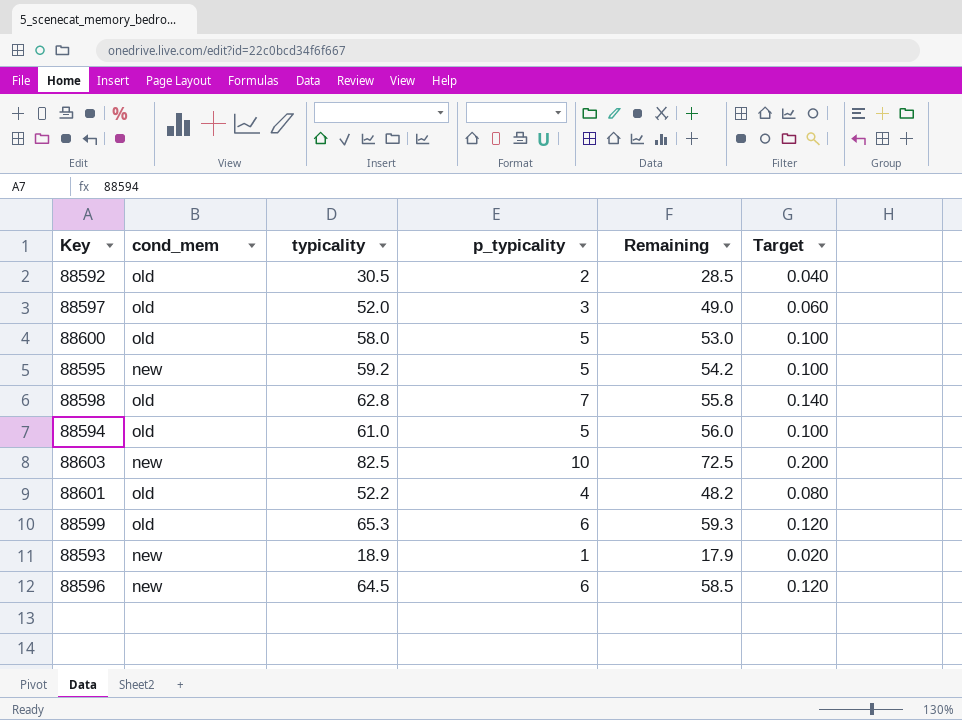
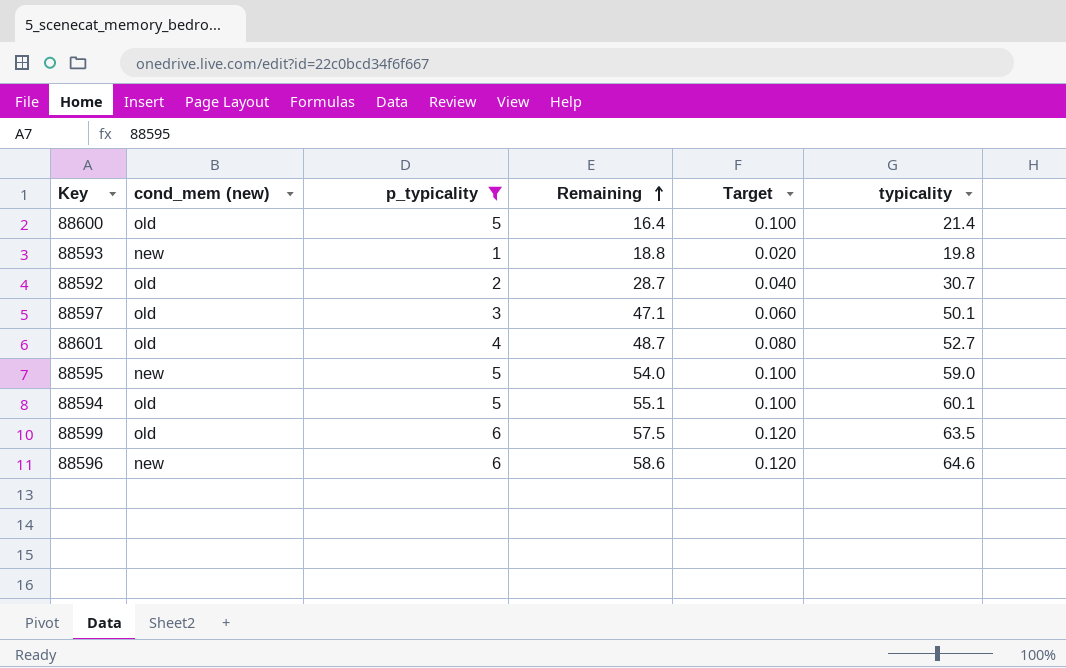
filter: none -> p_typicality <= 6
row order: none -> Remaining ascending
column name: cond_mem -> cond_mem (new)
column typicality | position: 3 -> 6
88600 | Remaining: 53.0 -> 16.4
88600 | typicality: 58.0 -> 21.4
88593 | Remaining: 17.9 -> 18.8
88593 | typicality: 18.9 -> 19.8
88592 | Remaining: 28.5 -> 28.7
88592 | typicality: 30.5 -> 30.7
88597 | Remaining: 49.0 -> 47.1
88597 | typicality: 52.0 -> 50.1
88601 | Remaining: 48.2 -> 48.7
88601 | typicality: 52.2 -> 52.7
88595 | Remaining: 54.2 -> 54.0
88595 | typicality: 59.2 -> 59.0
88594 | Remaining: 56.0 -> 55.1
88594 | typicality: 61.0 -> 60.1
88599 | Remaining: 59.3 -> 57.5
88599 | typicality: 65.3 -> 63.5
88596 | Remaining: 58.5 -> 58.6
88596 | typicality: 64.5 -> 64.6

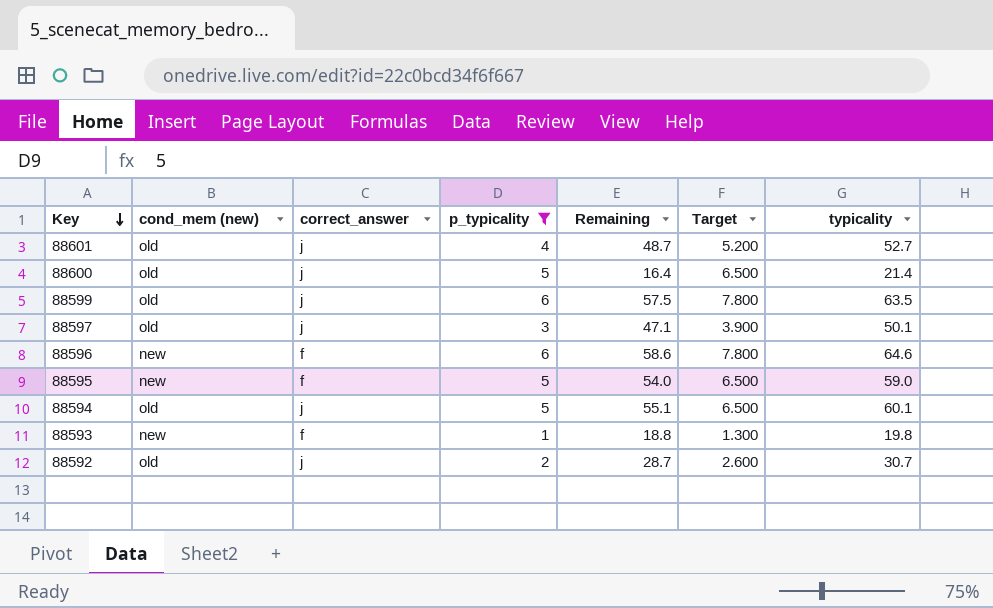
row order: Remaining ascending -> Key descending
column correct_answer | position: none -> 3
column Target | formula: [p_typicality] * 0.02 -> [p_typicality] * 1.3

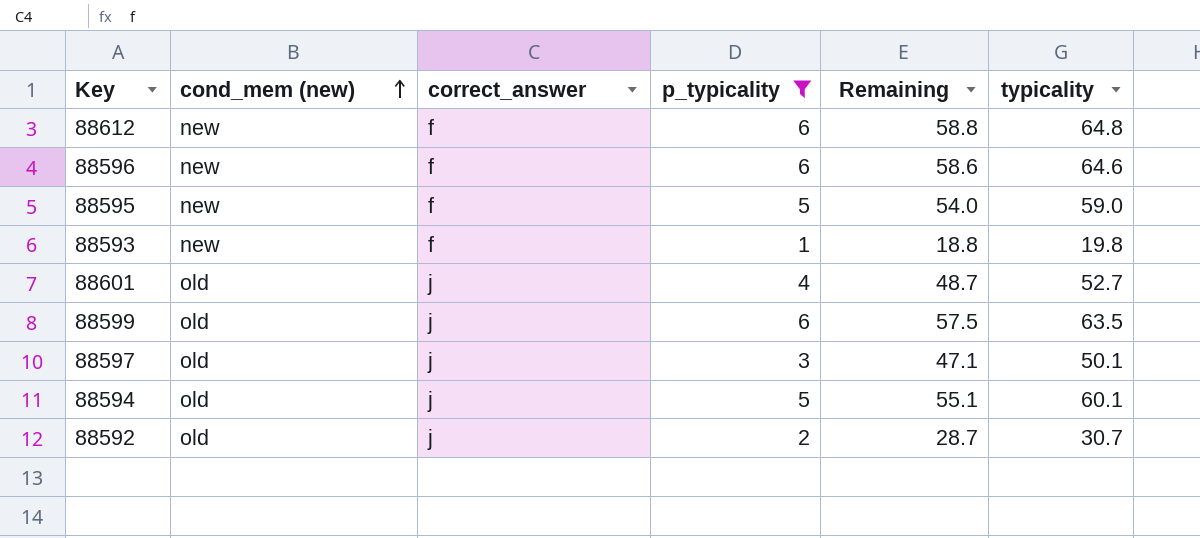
row order: Key descending -> cond_mem (new) ascending
column Target | formula: [p_typicality] * 1.3 -> none
row 88600: old | j | 5 | 16.4 | 6.500 | 21.4 -> none
row 88612: none -> new | f | 6 | 58.8 | 64.8

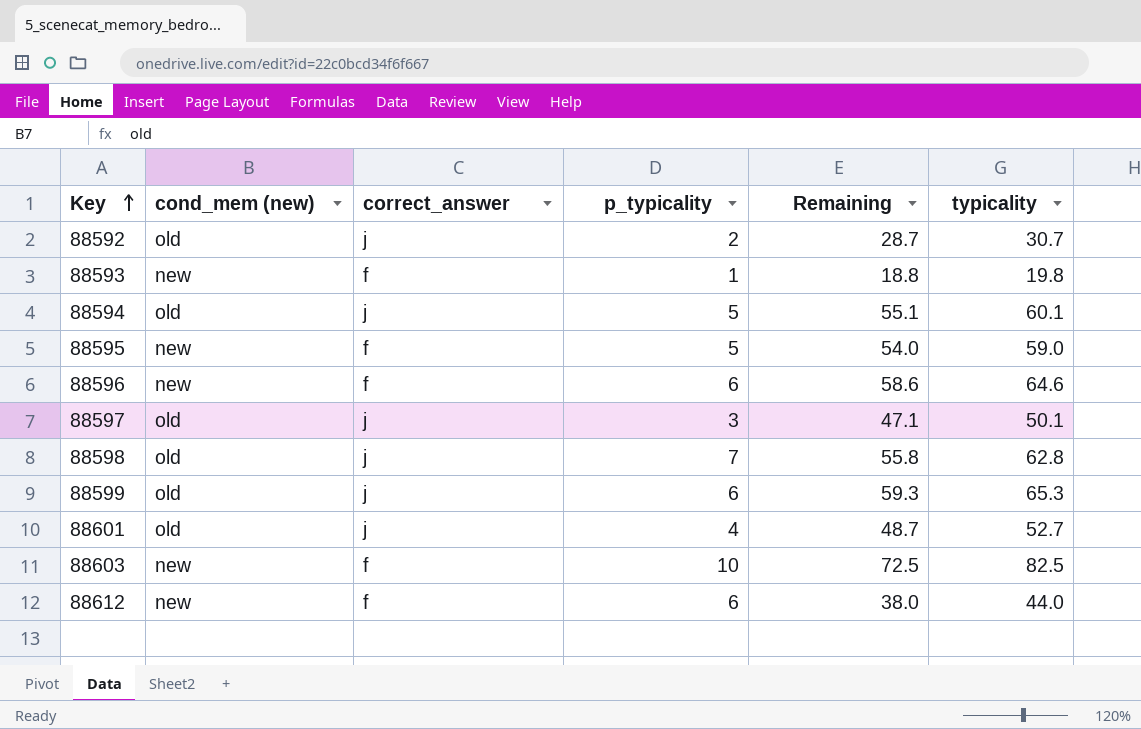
filter: p_typicality <= 6 -> none
row order: cond_mem (new) ascending -> Key ascending
88599 | Remaining: 57.5 -> 59.3
88599 | typicality: 63.5 -> 65.3
88612 | Remaining: 58.8 -> 38.0
88612 | typicality: 64.8 -> 44.0

